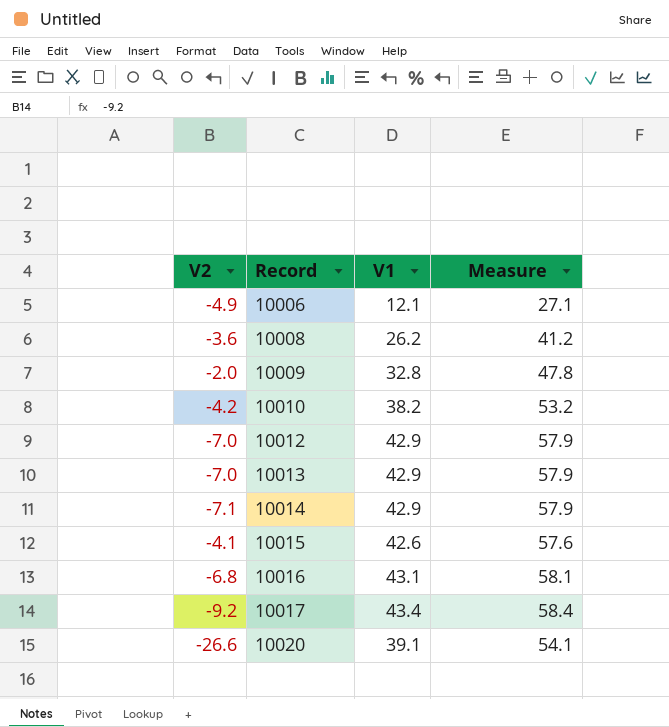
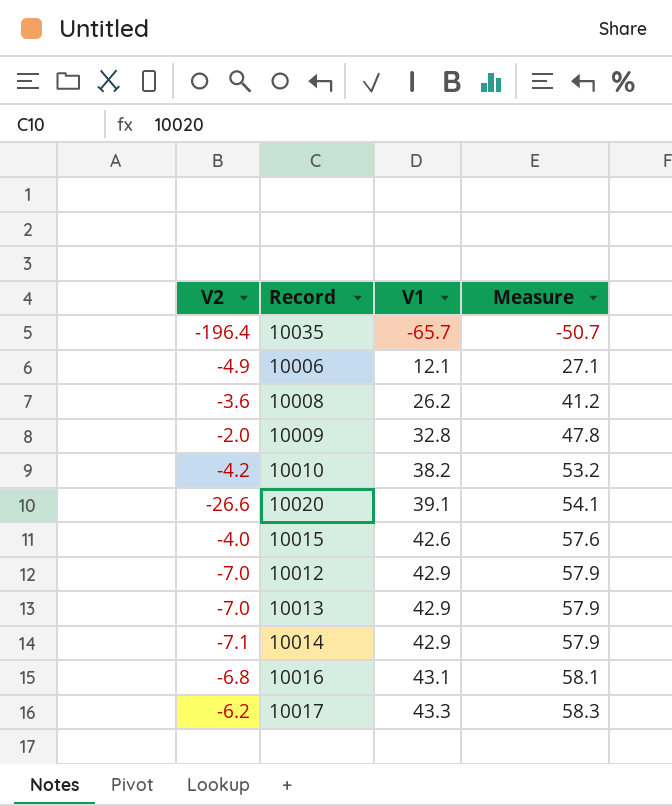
row order: Record ascending -> V1 ascending
row 10035: none -> -196.4 | -65.7 | -50.7
10015 | V2: -4.1 -> -4.0
10017 | V2: -9.2 -> -6.2
10017 | V1: 43.4 -> 43.3
10017 | Measure: 58.4 -> 58.3

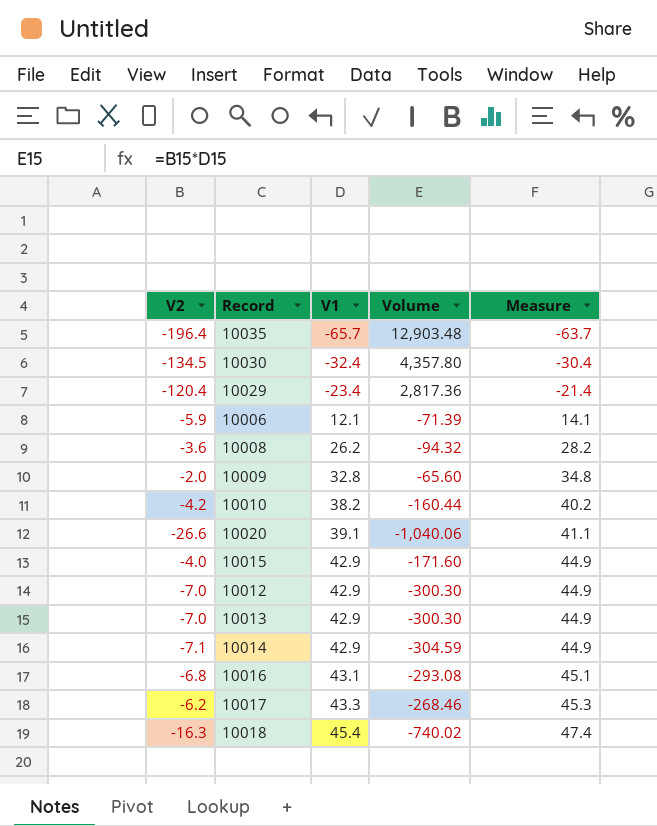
column Volume | formula: none -> [V2] * [V1]
column Measure | formula: [V1] + 15 -> [V1] + 2
row 10030: none -> -134.5 | -32.4 | 4,357.80 | -30.4
row 10029: none -> -120.4 | -23.4 | 2,817.36 | -21.4
10006 | V2: -4.9 -> -5.9
10015 | V1: 42.6 -> 42.9
row 10018: none -> -16.3 | 45.4 | -740.02 | 47.4

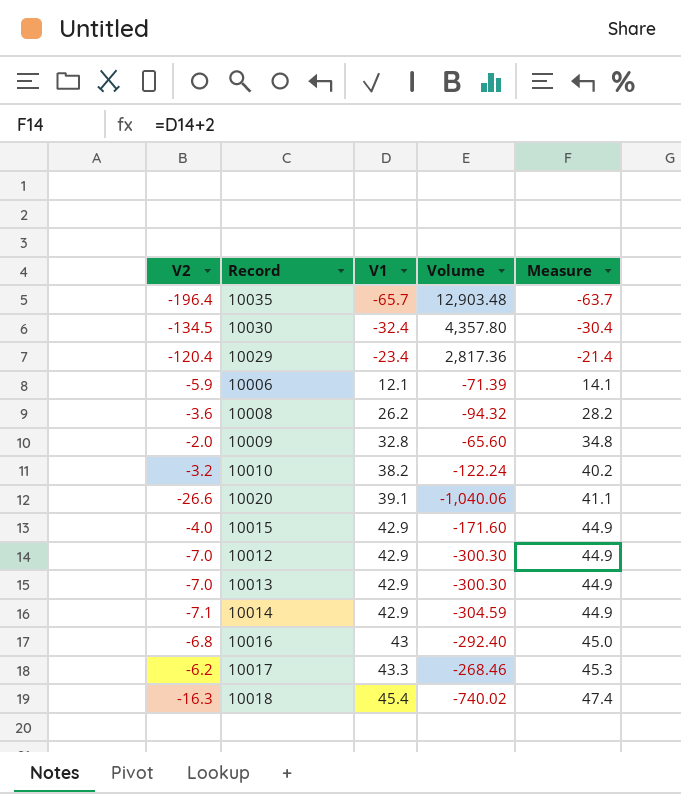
10010 | V2: -4.2 -> -3.2
10010 | Volume: -160.44 -> -122.24
10016 | V1: 43.1 -> 43
10016 | Volume: -293.08 -> -292.40
10016 | Measure: 45.1 -> 45.0

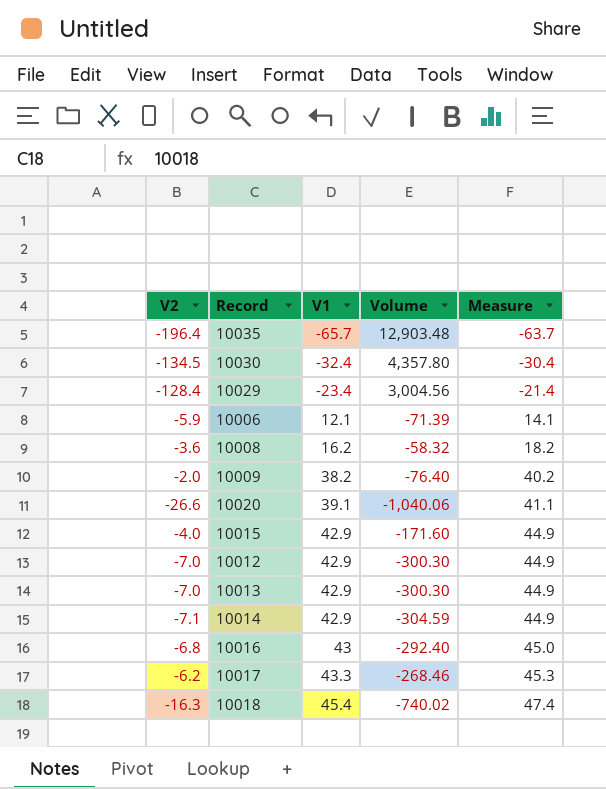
row 10010: -3.2 | 38.2 | -122.24 | 40.2 -> none
10029 | V2: -120.4 -> -128.4
10029 | Volume: 2,817.36 -> 3,004.56
10008 | V1: 26.2 -> 16.2
10008 | Volume: -94.32 -> -58.32
10008 | Measure: 28.2 -> 18.2
10009 | V1: 32.8 -> 38.2
10009 | Volume: -65.60 -> -76.40
10009 | Measure: 34.8 -> 40.2

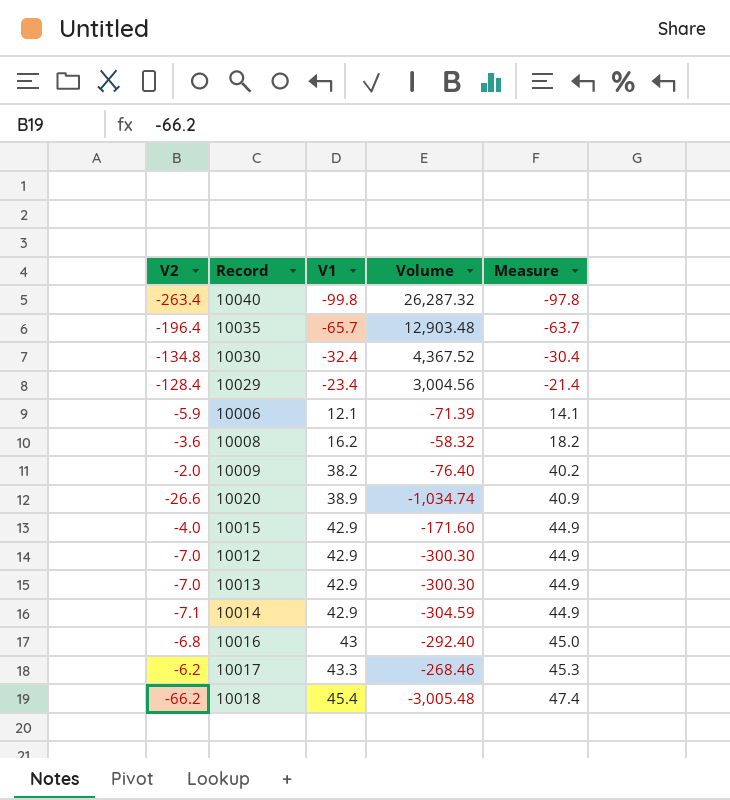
row 10040: none -> -263.4 | -99.8 | 26,287.32 | -97.8
10030 | V2: -134.5 -> -134.8
10030 | Volume: 4,357.80 -> 4,367.52
10020 | V1: 39.1 -> 38.9
10020 | Volume: -1,040.06 -> -1,034.74
10020 | Measure: 41.1 -> 40.9
10018 | V2: -16.3 -> -66.2
10018 | Volume: -740.02 -> -3,005.48

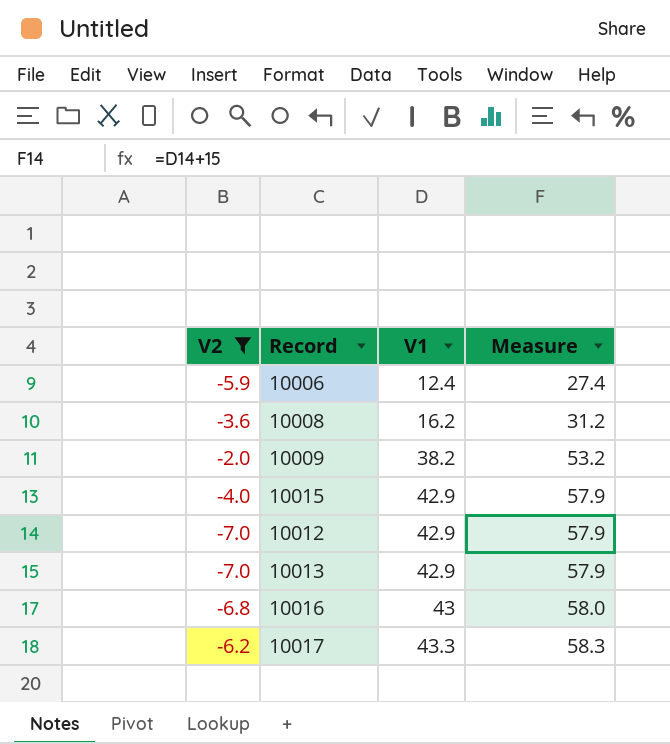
filter: none -> V2 >= -7.0
column Volume | formula: [V2] * [V1] -> none
column Measure | formula: [V1] + 2 -> [V1] + 15
10006 | V1: 12.1 -> 12.4

